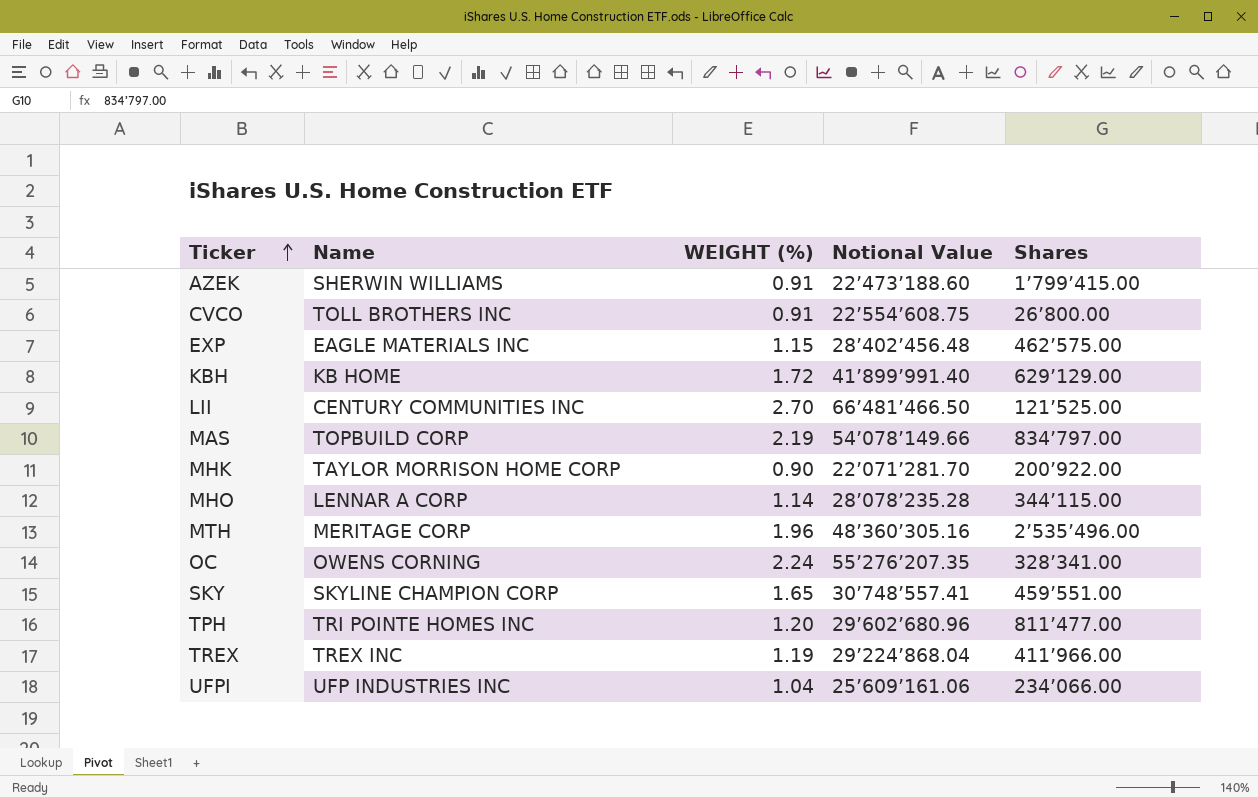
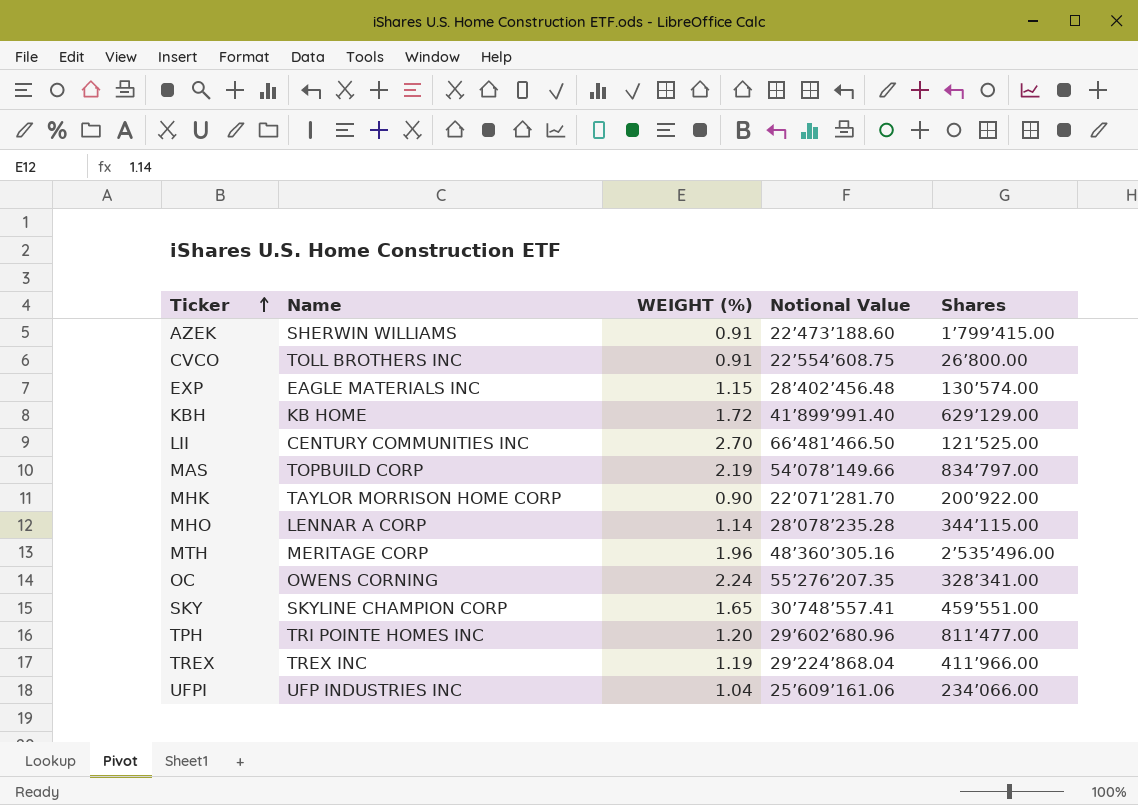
EXP | Shares: 462’575.00 -> 130’574.00

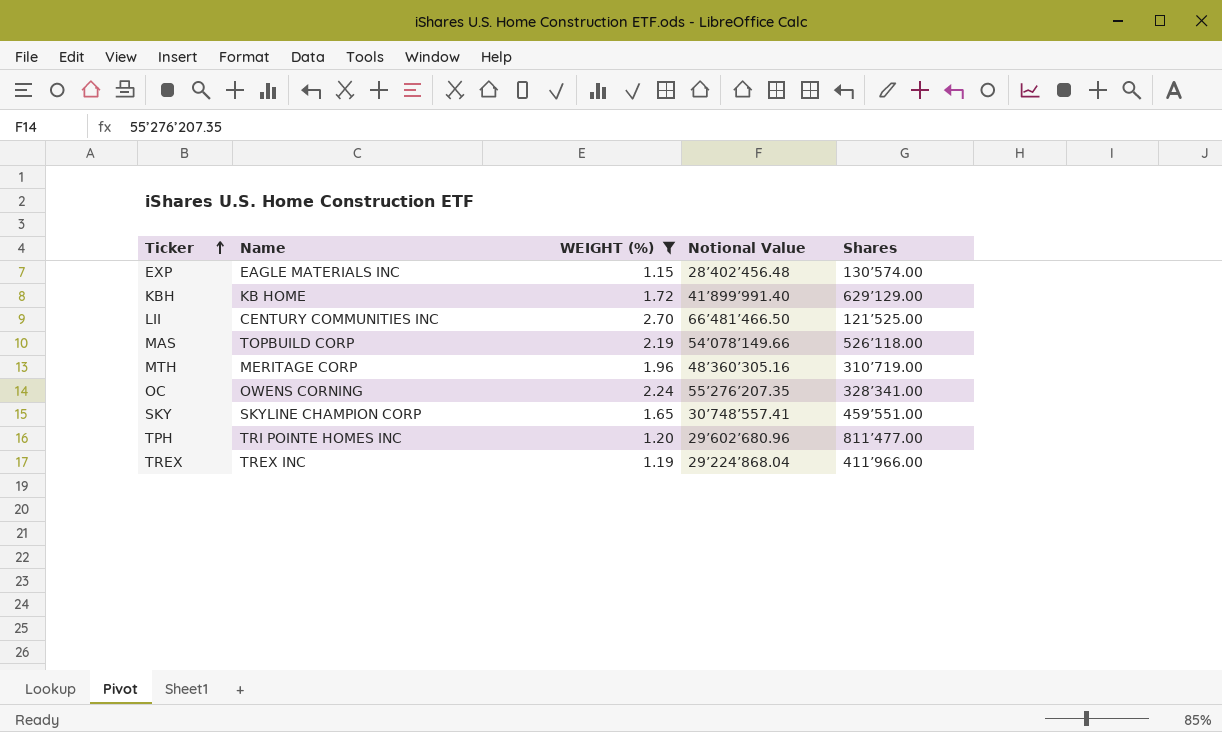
filter: none -> WEIGHT (%) >= 1.15
MAS | Shares: 834’797.00 -> 526’118.00
MTH | Shares: 2’535’496.00 -> 310’719.00

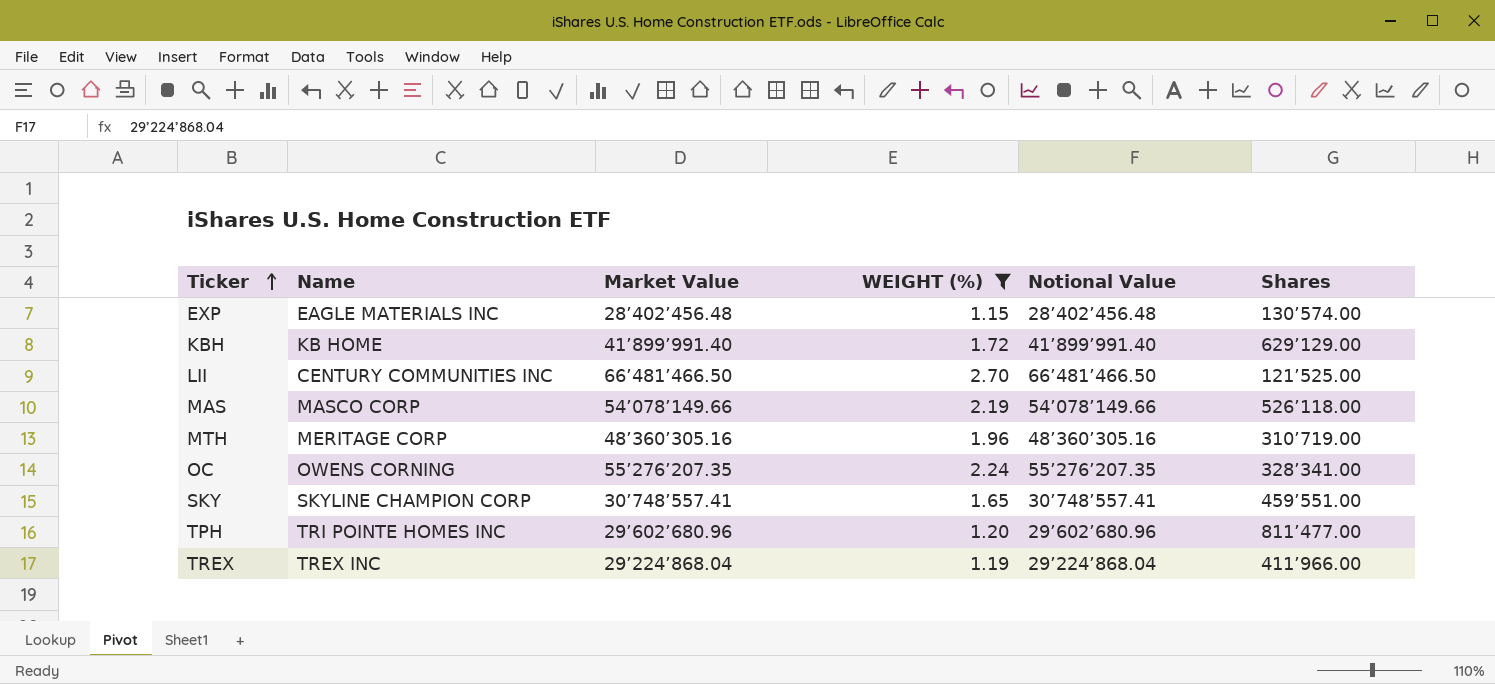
column Market Value | position: none -> 3
MAS | Name: TOPBUILD CORP -> MASCO CORP

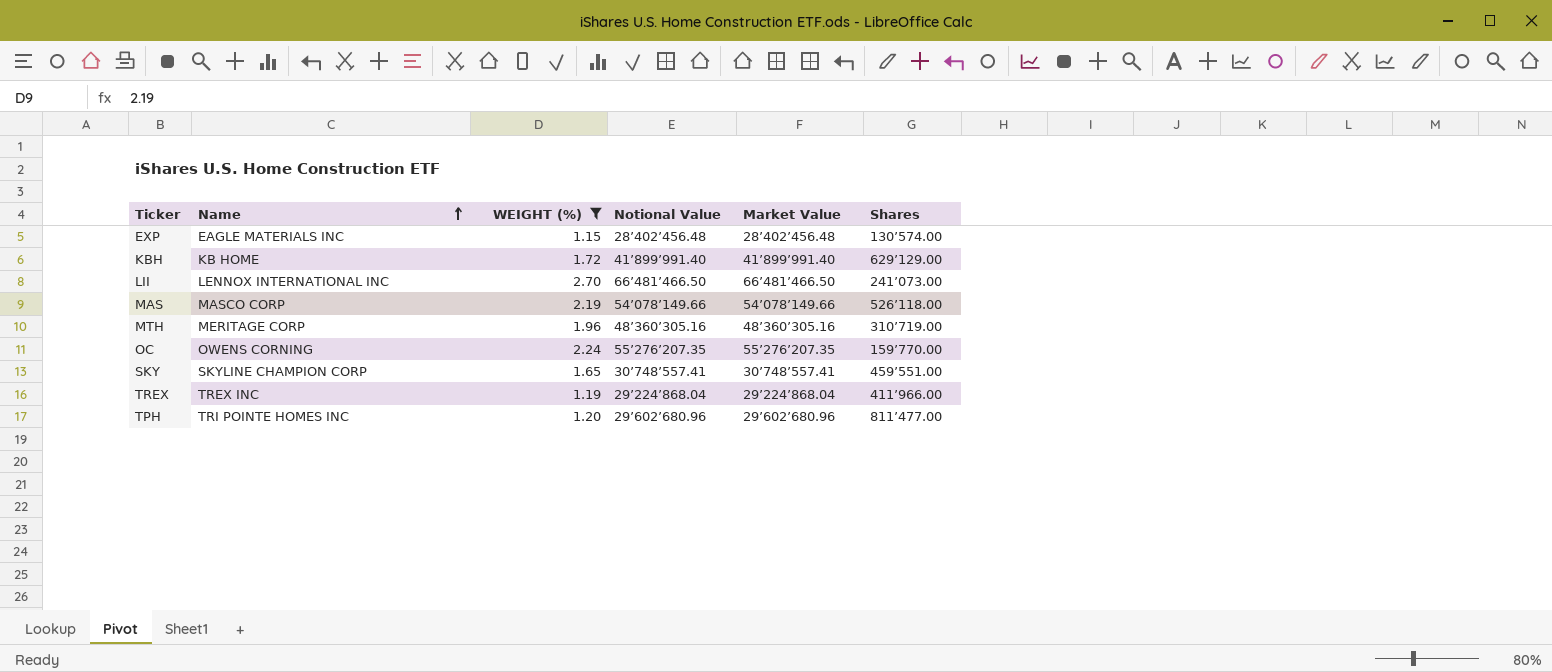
row order: Ticker ascending -> Name ascending
column Market Value | position: 3 -> 5
LII | Name: CENTURY COMMUNITIES INC -> LENNOX INTERNATIONAL INC
LII | Shares: 121’525.00 -> 241’073.00
OC | Shares: 328’341.00 -> 159’770.00

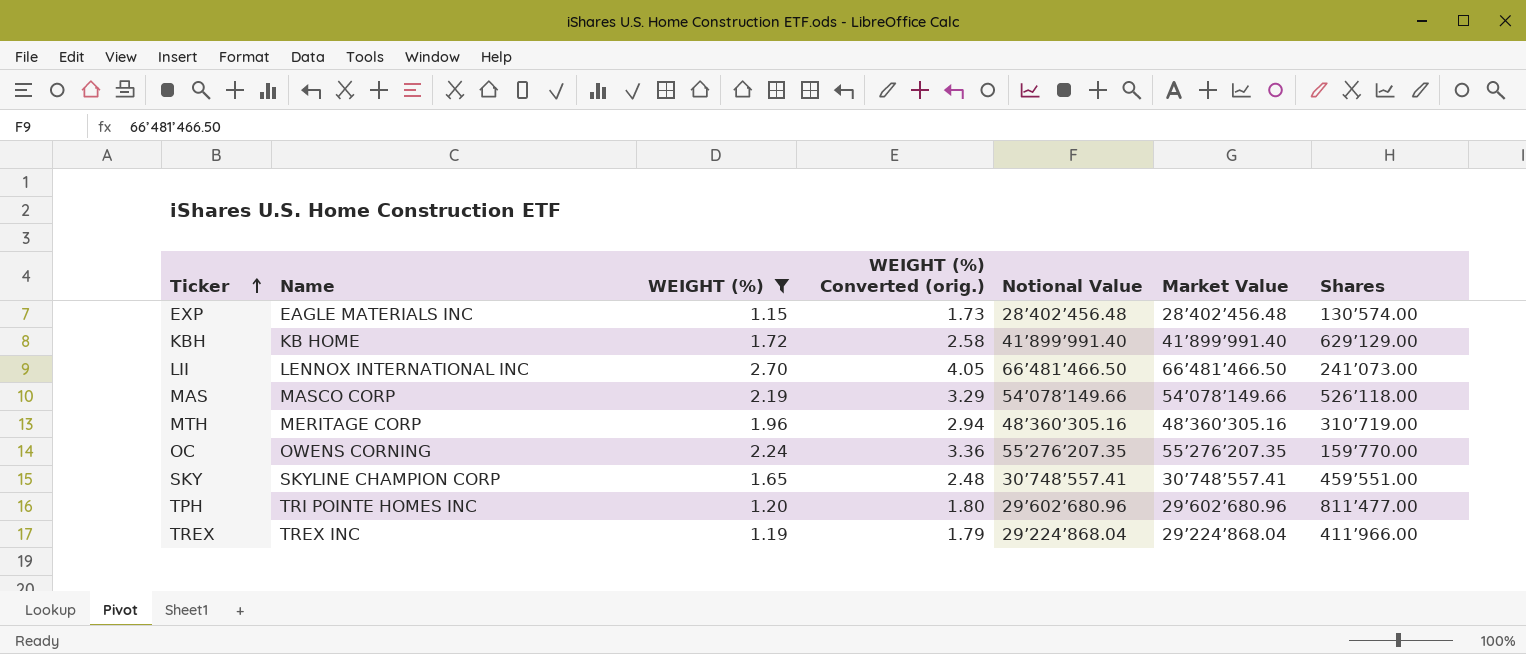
row order: Name ascending -> Ticker ascending
column WEIGHT (%) Converted (orig.) | formula: none -> [WEIGHT (%)] * 1.5

